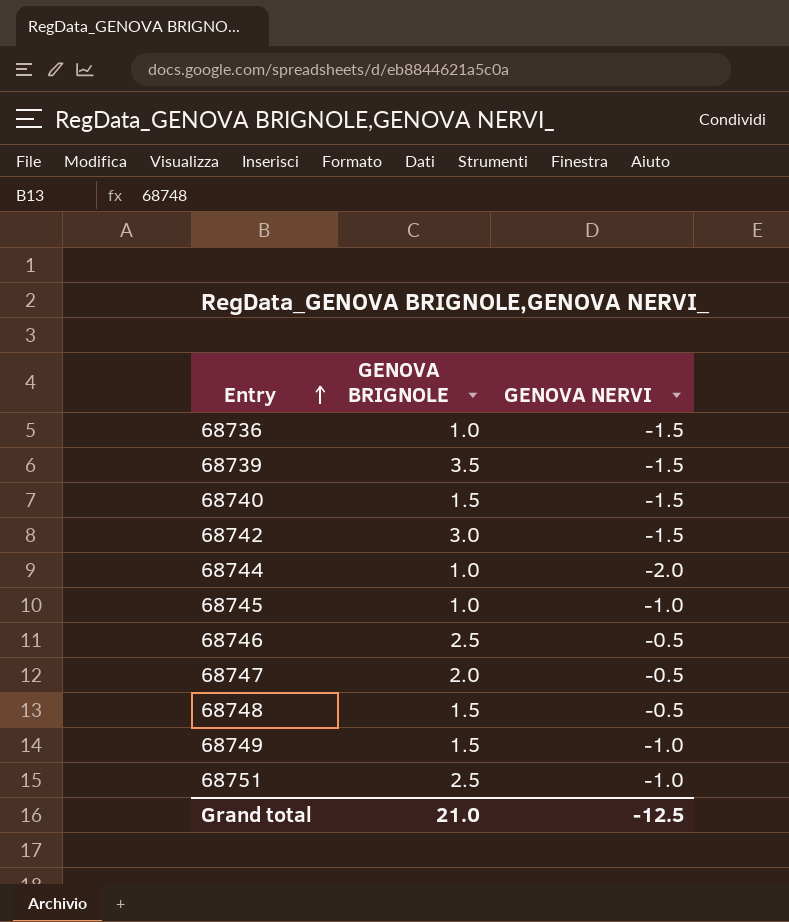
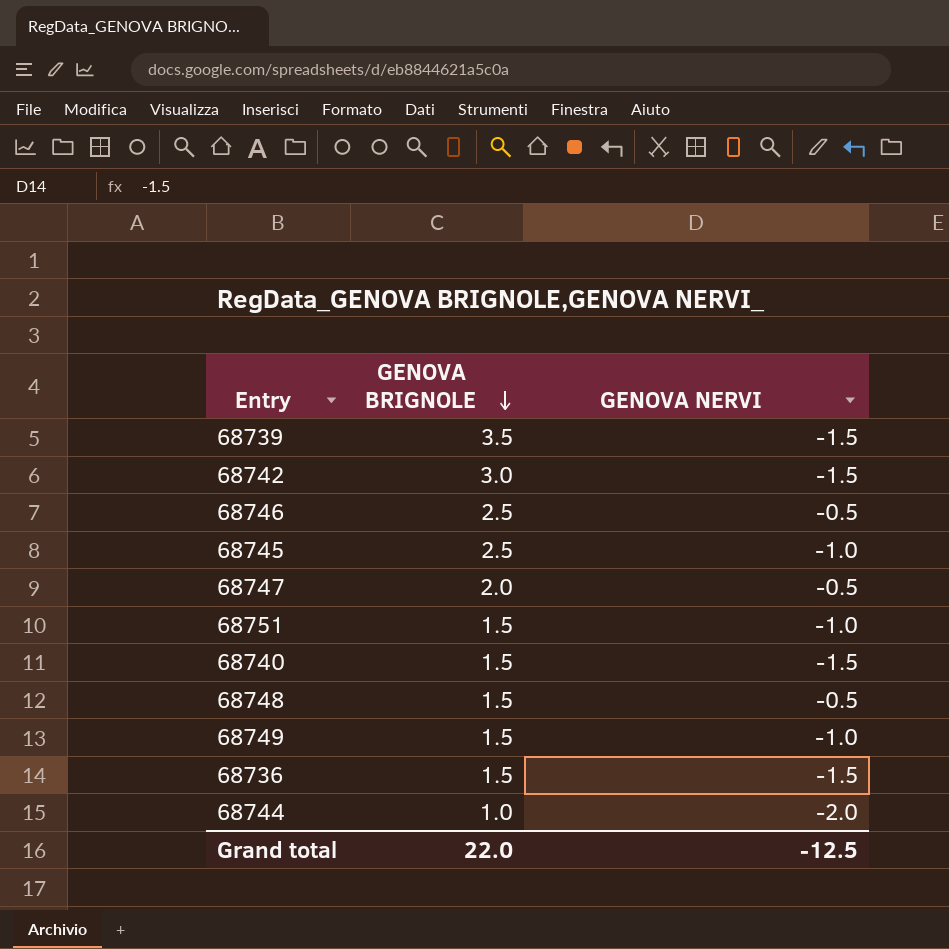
row order: Entry ascending -> GENOVA BRIGNOLE descending
68745 | GENOVA BRIGNOLE: 1.0 -> 2.5
68751 | GENOVA BRIGNOLE: 2.5 -> 1.5
68736 | GENOVA BRIGNOLE: 1.0 -> 1.5
Grand total | GENOVA BRIGNOLE: 21.0 -> 22.0

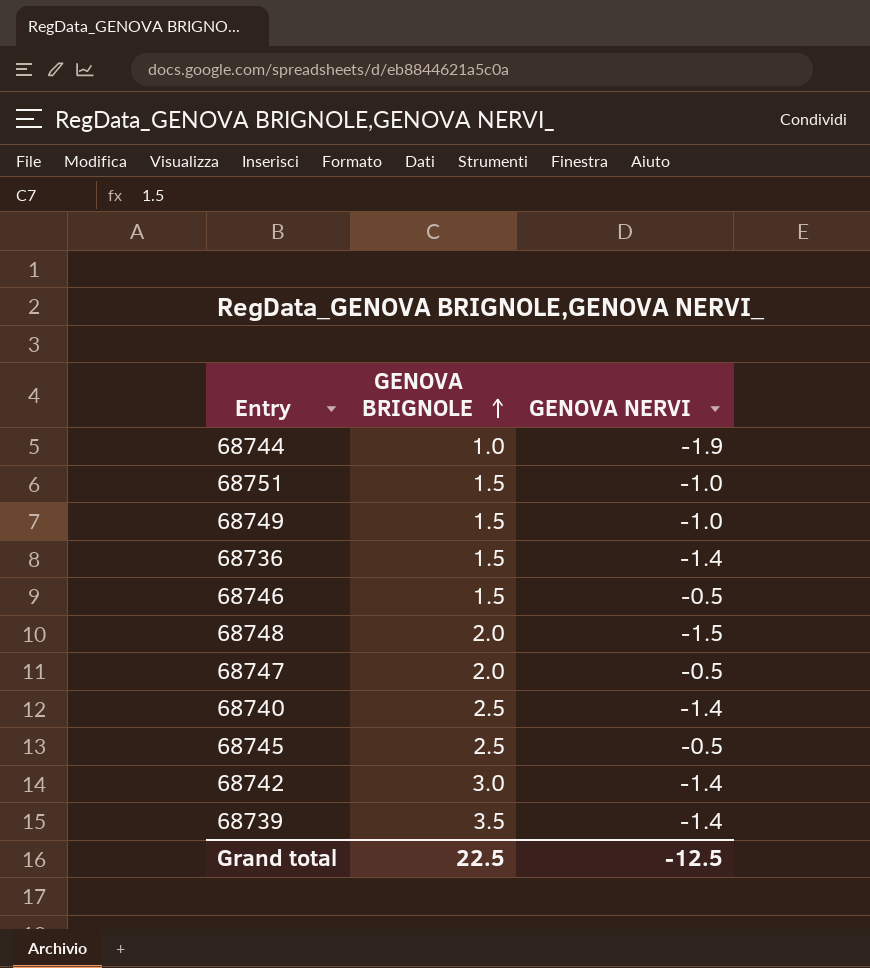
row order: GENOVA BRIGNOLE descending -> GENOVA BRIGNOLE ascending
68744 | GENOVA NERVI: -2.0 -> -1.9
68736 | GENOVA NERVI: -1.5 -> -1.4
68746 | GENOVA BRIGNOLE: 2.5 -> 1.5
68748 | GENOVA BRIGNOLE: 1.5 -> 2.0
68748 | GENOVA NERVI: -0.5 -> -1.5
68740 | GENOVA BRIGNOLE: 1.5 -> 2.5
68740 | GENOVA NERVI: -1.5 -> -1.4
68745 | GENOVA NERVI: -1.0 -> -0.5
68742 | GENOVA NERVI: -1.5 -> -1.4
68739 | GENOVA NERVI: -1.5 -> -1.4
Grand total | GENOVA BRIGNOLE: 22.0 -> 22.5

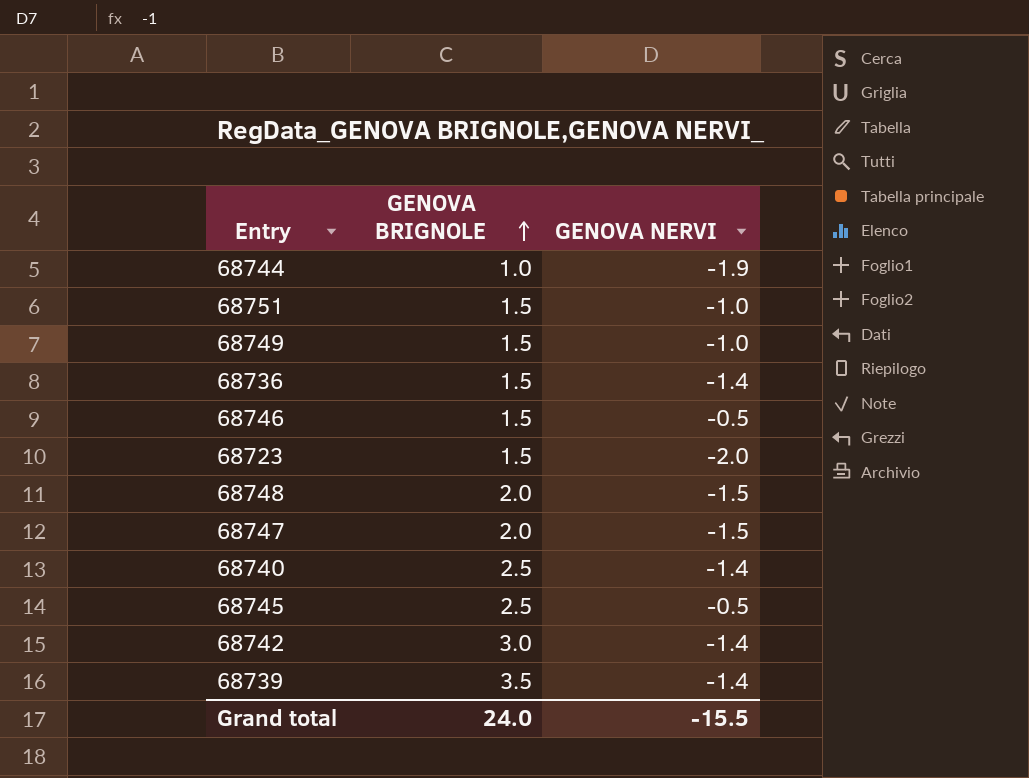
row 68723: none -> 1.5 | -2.0
68747 | GENOVA NERVI: -0.5 -> -1.5
Grand total | GENOVA BRIGNOLE: 22.5 -> 24.0
Grand total | GENOVA NERVI: -12.5 -> -15.5

